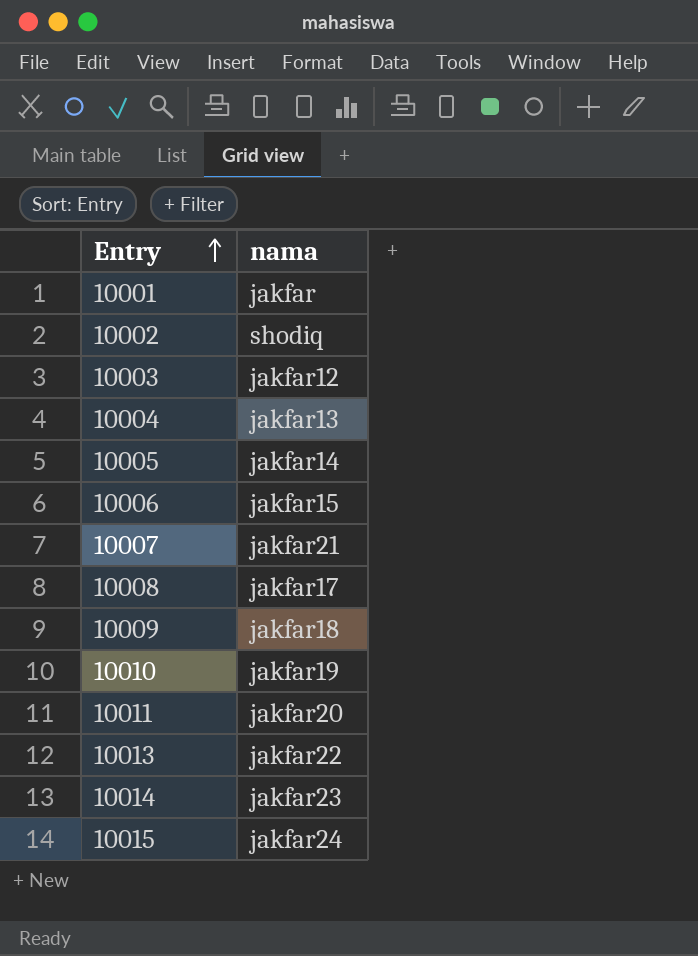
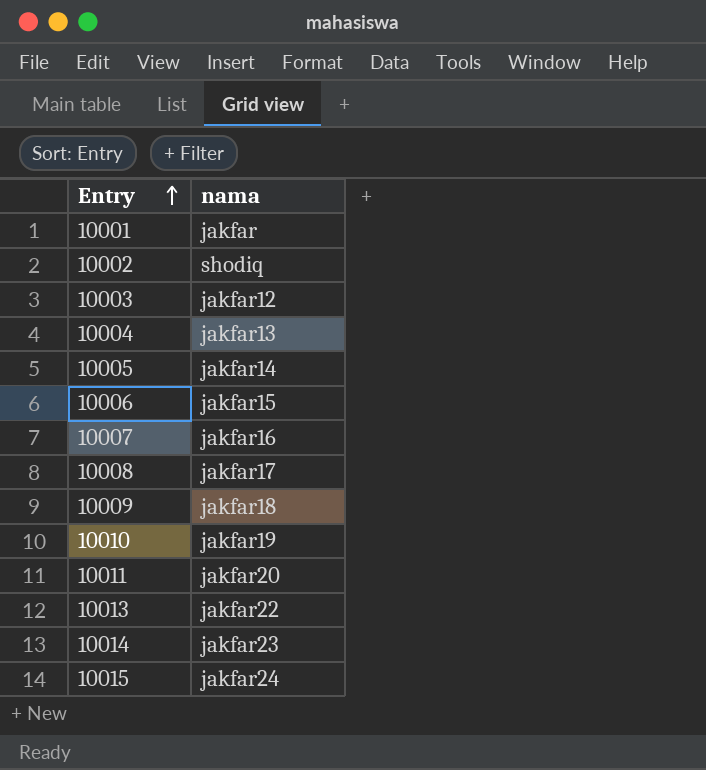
10007 | nama: jakfar21 -> jakfar16

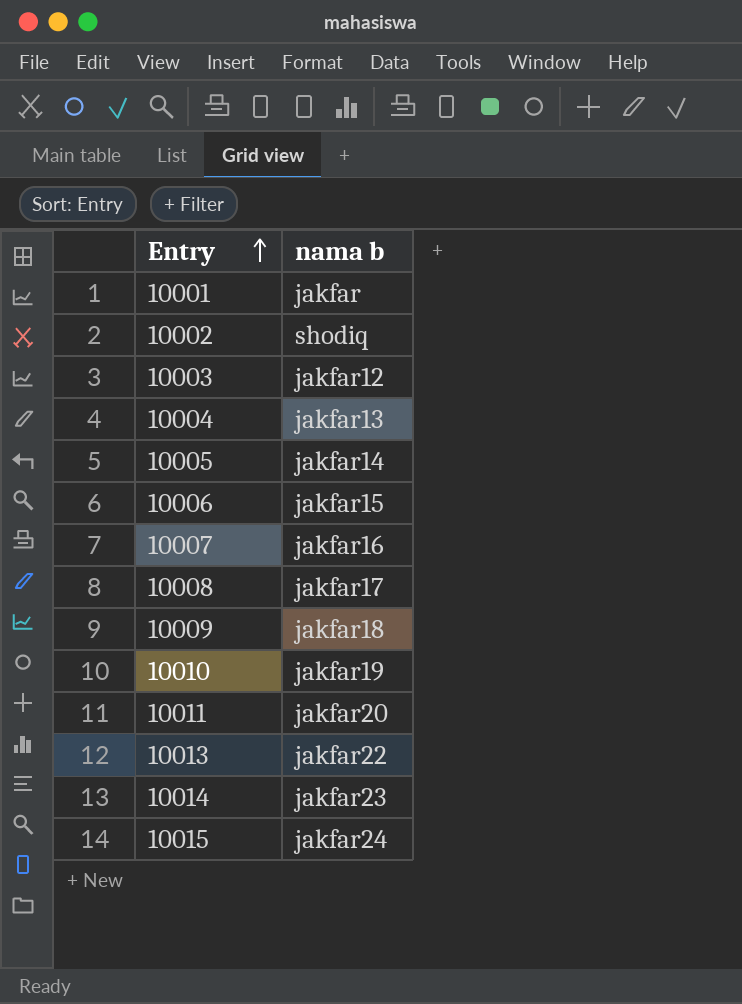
column name: nama -> nama b

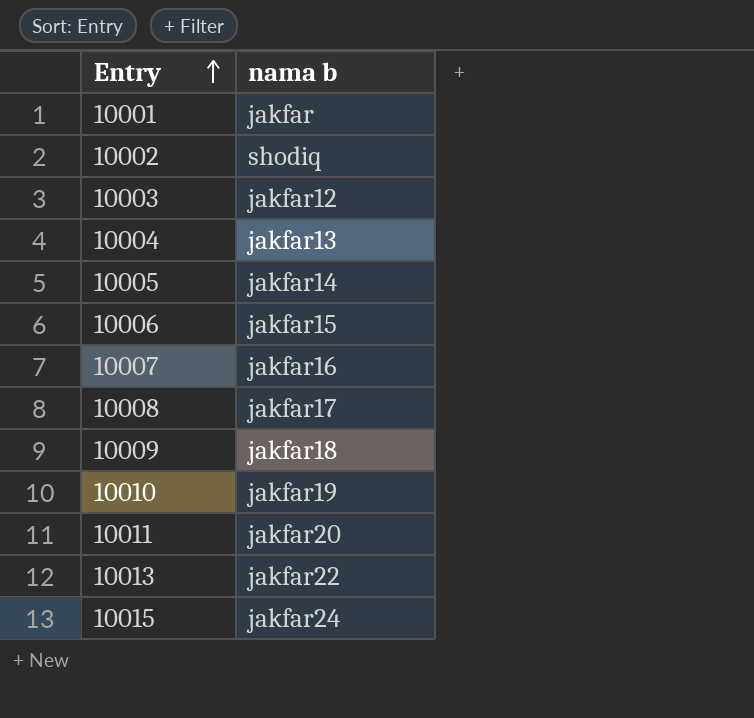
row 10014: jakfar23 -> none

